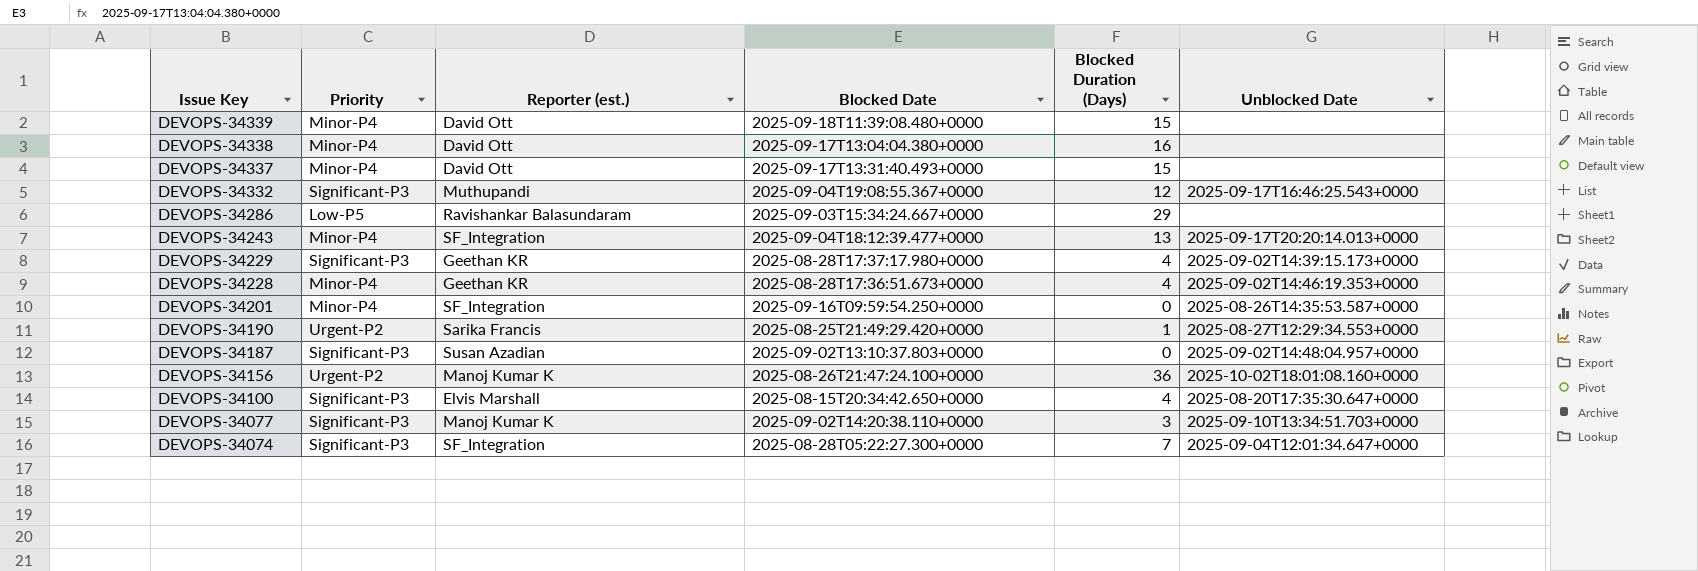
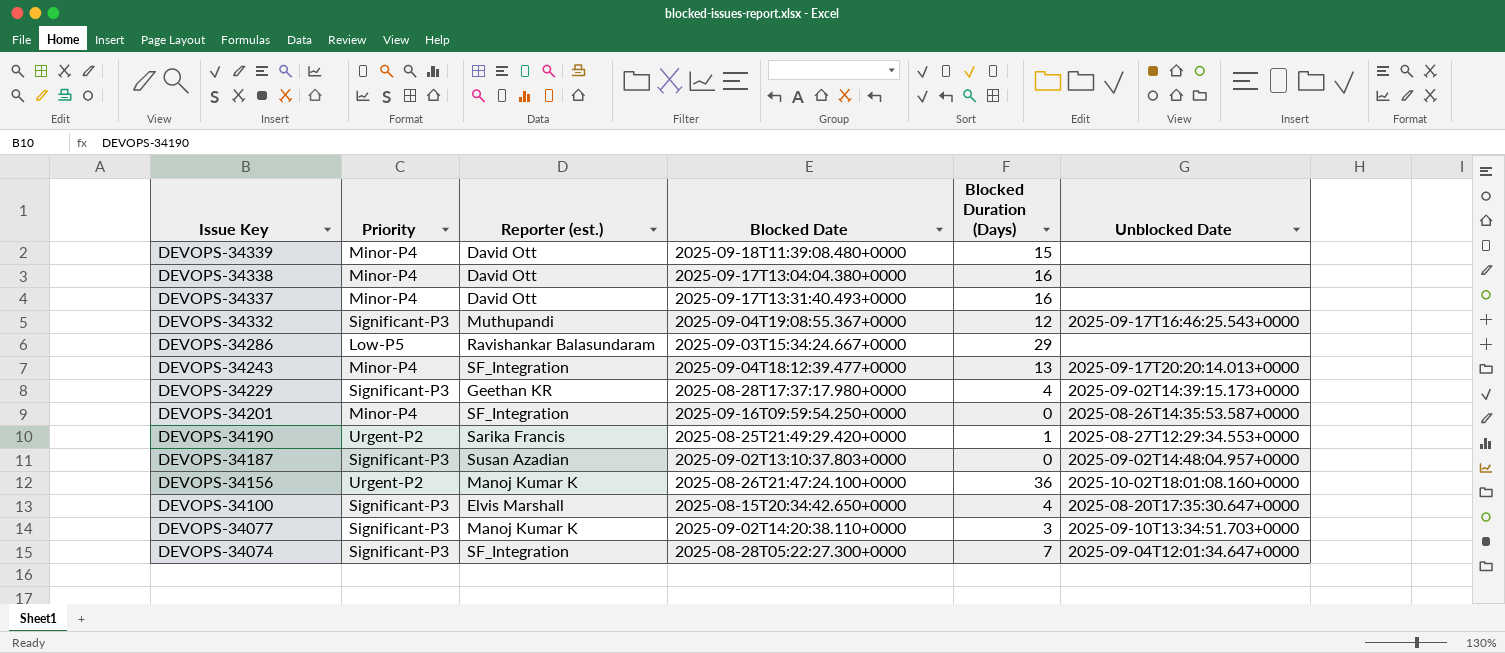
row DEVOPS-34228: Minor-P4 | Geethan KR | 2025-08-28T17:36:51.673+0000 | 4 | 2025-09-02T14:46:19.353+0000 -> none
DEVOPS-34337 | Blocked Duration (Days): 15 -> 16

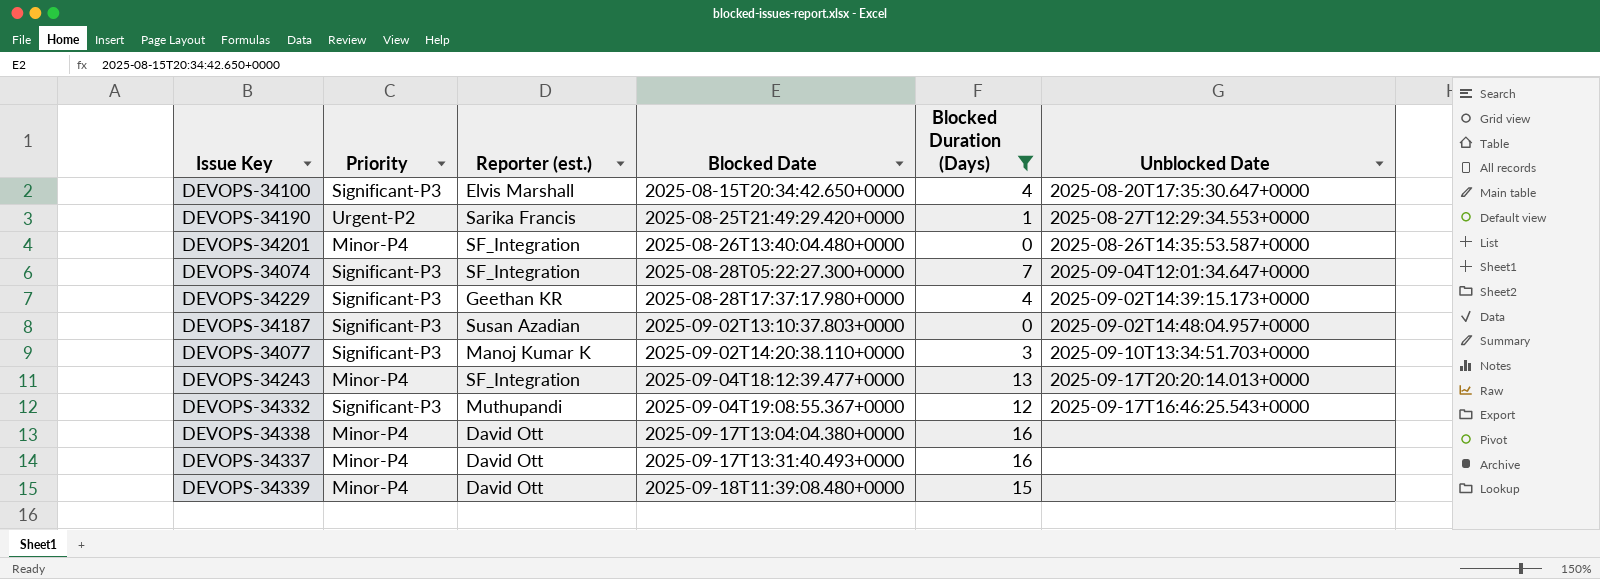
filter: none -> Blocked Duration (Days) <= 16
row order: Issue Key descending -> Blocked Date ascending
DEVOPS-34201 | Blocked Date: 2025-09-16T09:59:54.250+0000 -> 2025-08-26T13:40:04.480+0000

